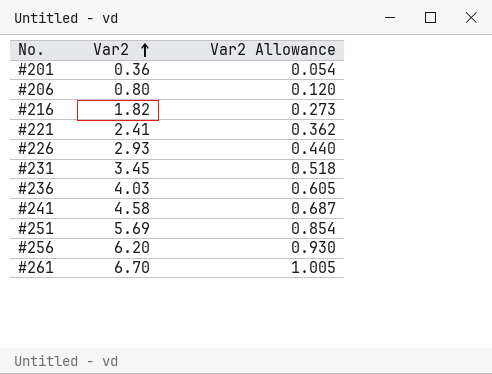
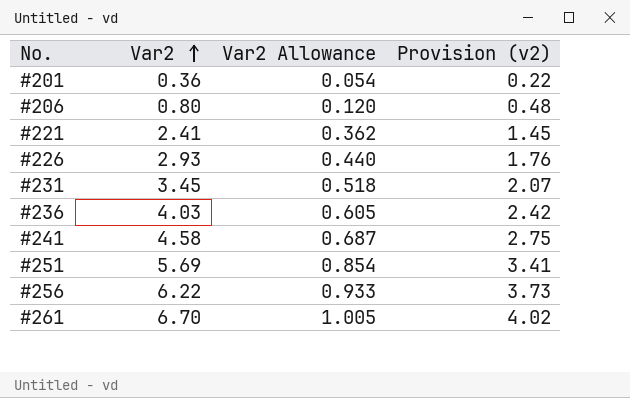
column Provision (v2) | formula: none -> [Var2] * 0.6
row #216: 1.82 | 0.273 -> none
#256 | Var2: 6.20 -> 6.22
#256 | Var2 Allowance: 0.930 -> 0.933

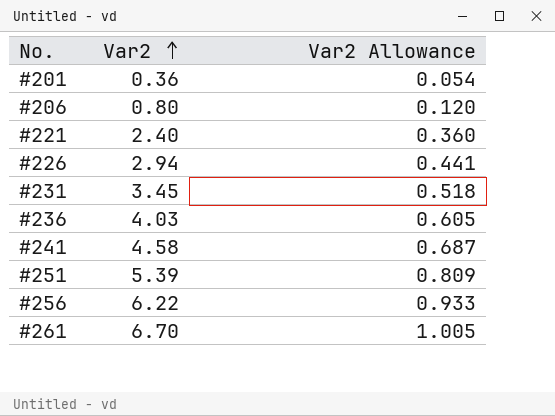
column Provision (v2) | formula: [Var2] * 0.6 -> none
#221 | Var2: 2.41 -> 2.40
#221 | Var2 Allowance: 0.362 -> 0.360
#226 | Var2: 2.93 -> 2.94
#226 | Var2 Allowance: 0.440 -> 0.441
#251 | Var2: 5.69 -> 5.39
#251 | Var2 Allowance: 0.854 -> 0.809

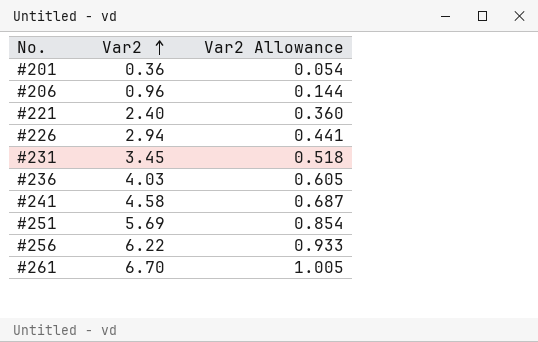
#206 | Var2: 0.80 -> 0.96
#206 | Var2 Allowance: 0.120 -> 0.144
#251 | Var2: 5.39 -> 5.69
#251 | Var2 Allowance: 0.809 -> 0.854

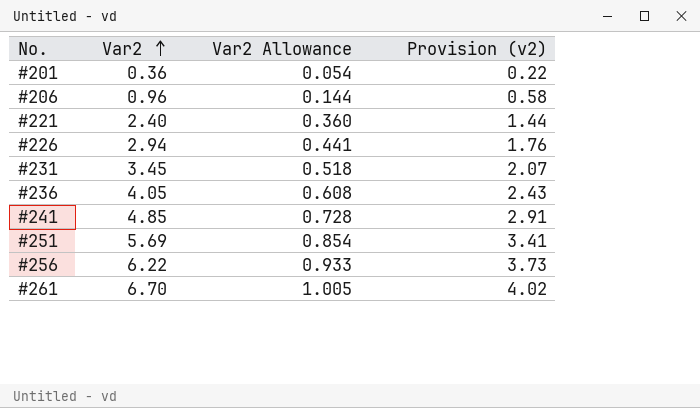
column Provision (v2) | formula: none -> [Var2] * 0.6
#236 | Var2: 4.03 -> 4.05
#236 | Var2 Allowance: 0.605 -> 0.608
#241 | Var2: 4.58 -> 4.85
#241 | Var2 Allowance: 0.687 -> 0.728

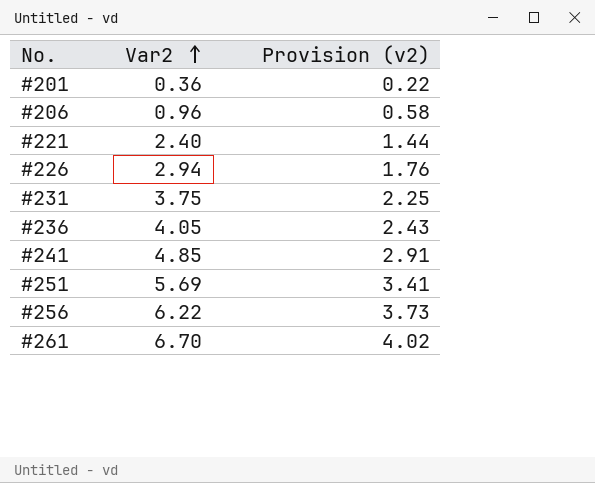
column Var2 Allowance | formula: [Var2] * 0.15 -> none
#231 | Var2: 3.45 -> 3.75
#231 | Provision (v2): 2.07 -> 2.25

